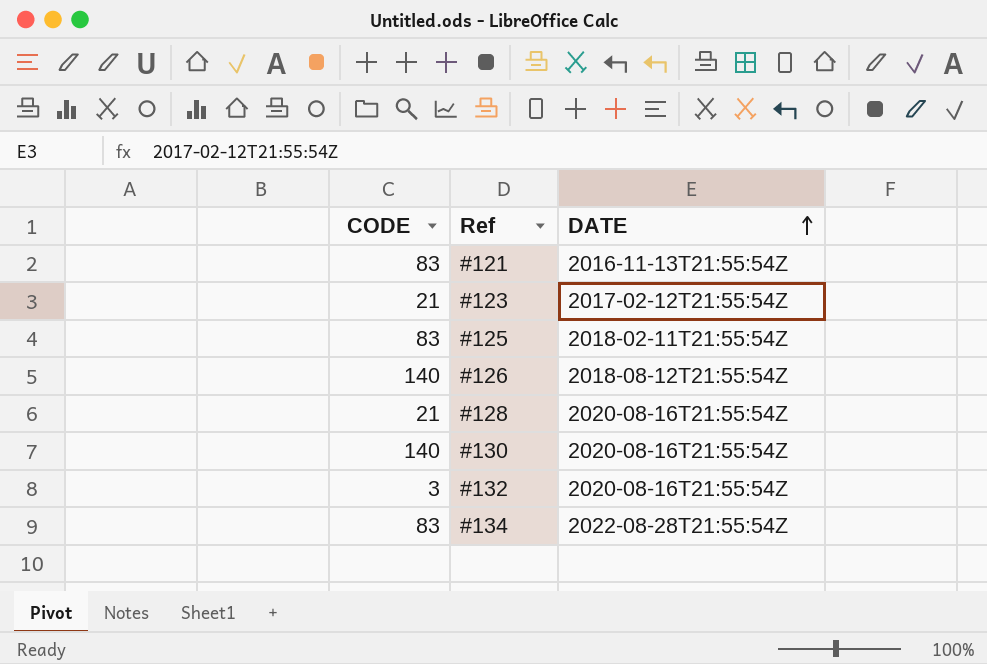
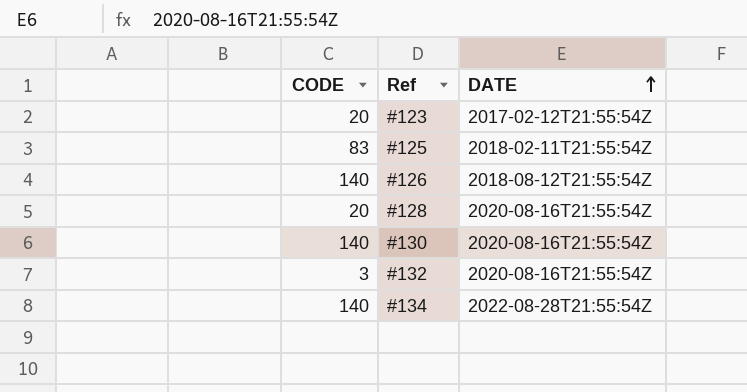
row #121: 83 | 2016-11-13T21:55:54Z -> none
#123 | CODE: 21 -> 20
#128 | CODE: 21 -> 20
#134 | CODE: 83 -> 140

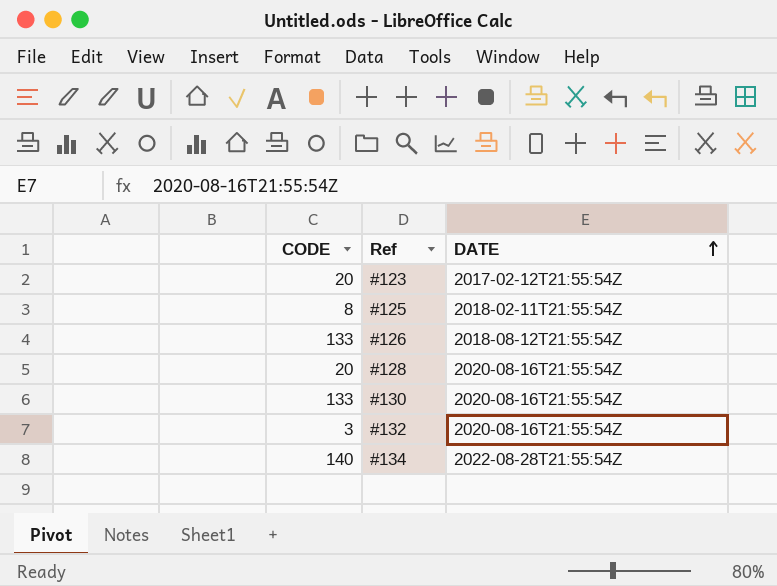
#125 | CODE: 83 -> 8
#126 | CODE: 140 -> 133
#130 | CODE: 140 -> 133

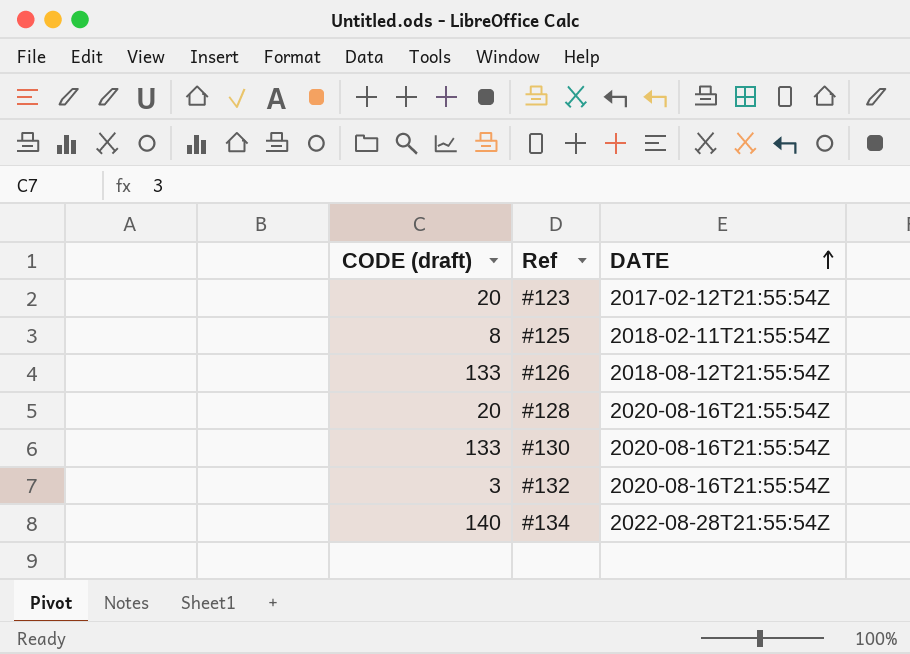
column name: CODE -> CODE (draft)

